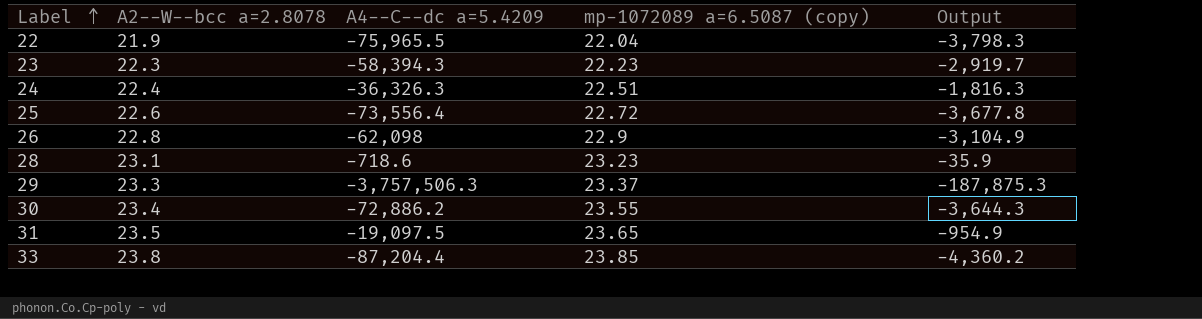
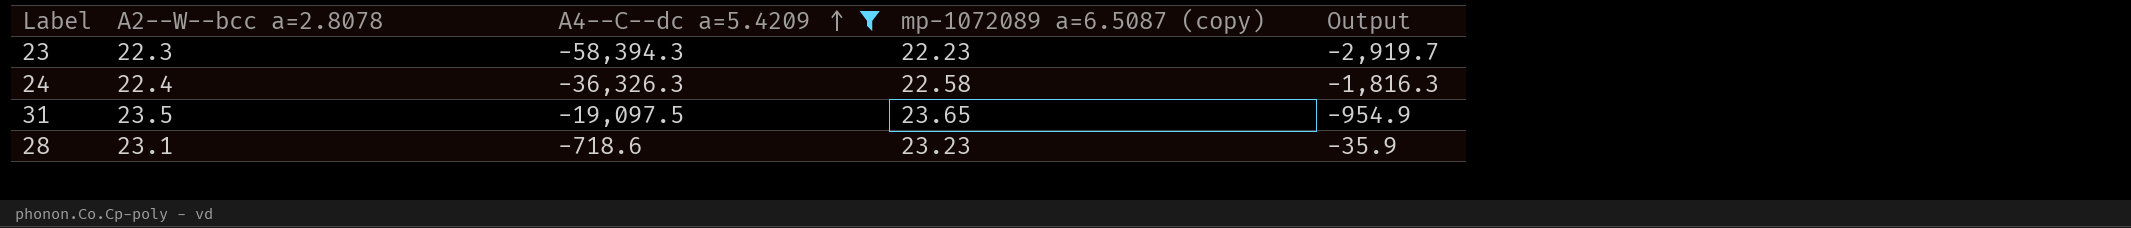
filter: none -> A4--C--dc a=5.4209 >= -58,394.3
row order: Label ascending -> A4--C--dc a=5.4209 ascending
24 | mp-1072089 a=6.5087 (copy): 22.51 -> 22.58

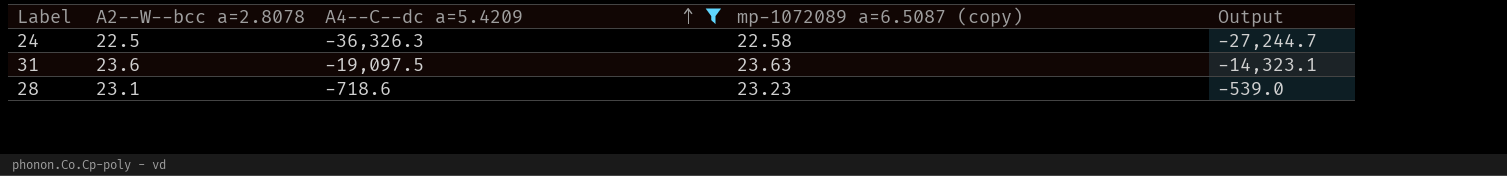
column Output | formula: [A4--C--dc a=5.4209] * 0.05 -> [A4--C--dc a=5.4209] * 0.75
row 23: 22.3 | -58,394.3 | 22.23 | -2,919.7 -> none
24 | A2--W--bcc a=2.8078: 22.4 -> 22.5
31 | A2--W--bcc a=2.8078: 23.5 -> 23.6
31 | mp-1072089 a=6.5087 (copy): 23.65 -> 23.63

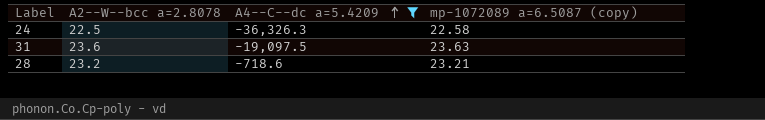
column Output | formula: [A4--C--dc a=5.4209] * 0.75 -> none
28 | A2--W--bcc a=2.8078: 23.1 -> 23.2
28 | mp-1072089 a=6.5087 (copy): 23.23 -> 23.21

